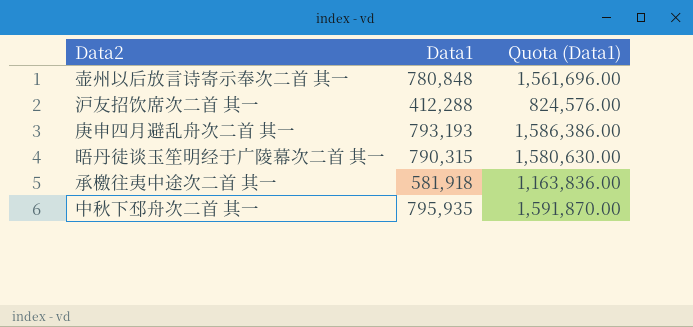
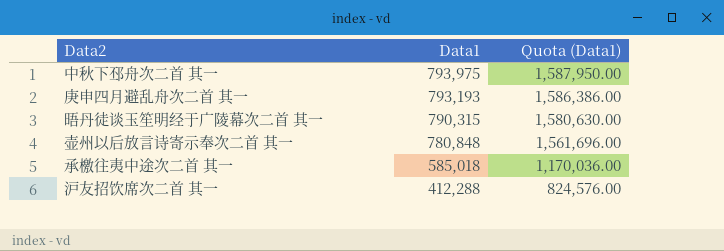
row order: none -> Data1 descending
中秋下邳舟次二首 其一 | Data1: 795,935 -> 793,975
中秋下邳舟次二首 其一 | Quota (Data1): 1,591,870.00 -> 1,587,950.00
承檄往夷中途次二首 其一 | Data1: 581,918 -> 585,018
承檄往夷中途次二首 其一 | Quota (Data1): 1,163,836.00 -> 1,170,036.00

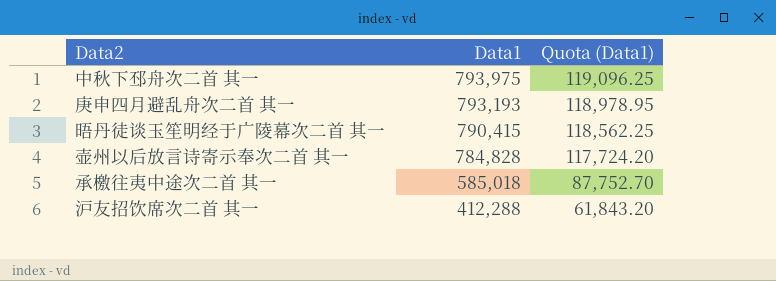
column Quota (Data1) | formula: [Data1] * 2 -> [Data1] * 0.15
晤丹徒谈玉笙明经于广陵幕次二首 其一 | Data1: 790,315 -> 790,415
壶州以后放言诗寄示奉次二首 其一 | Data1: 780,848 -> 784,828

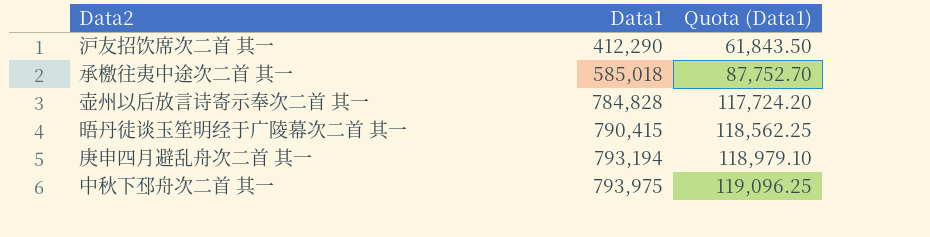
row order: Data1 descending -> Data1 ascending
沪友招饮席次二首 其一 | Data1: 412,288 -> 412,290
沪友招饮席次二首 其一 | Quota (Data1): 61,843.20 -> 61,843.50
庚申四月避乱舟次二首 其一 | Data1: 793,193 -> 793,194
庚申四月避乱舟次二首 其一 | Quota (Data1): 118,978.95 -> 118,979.10

